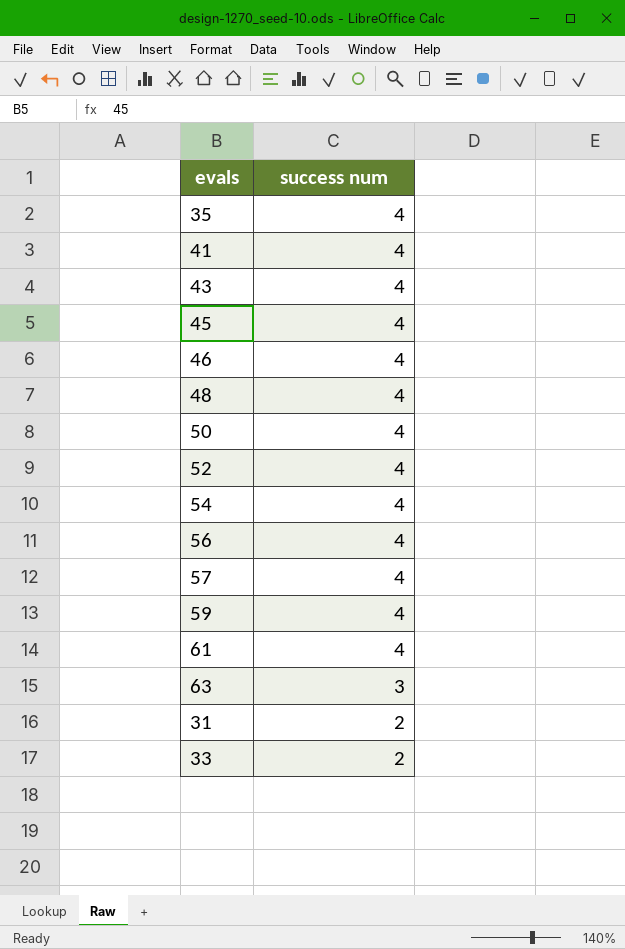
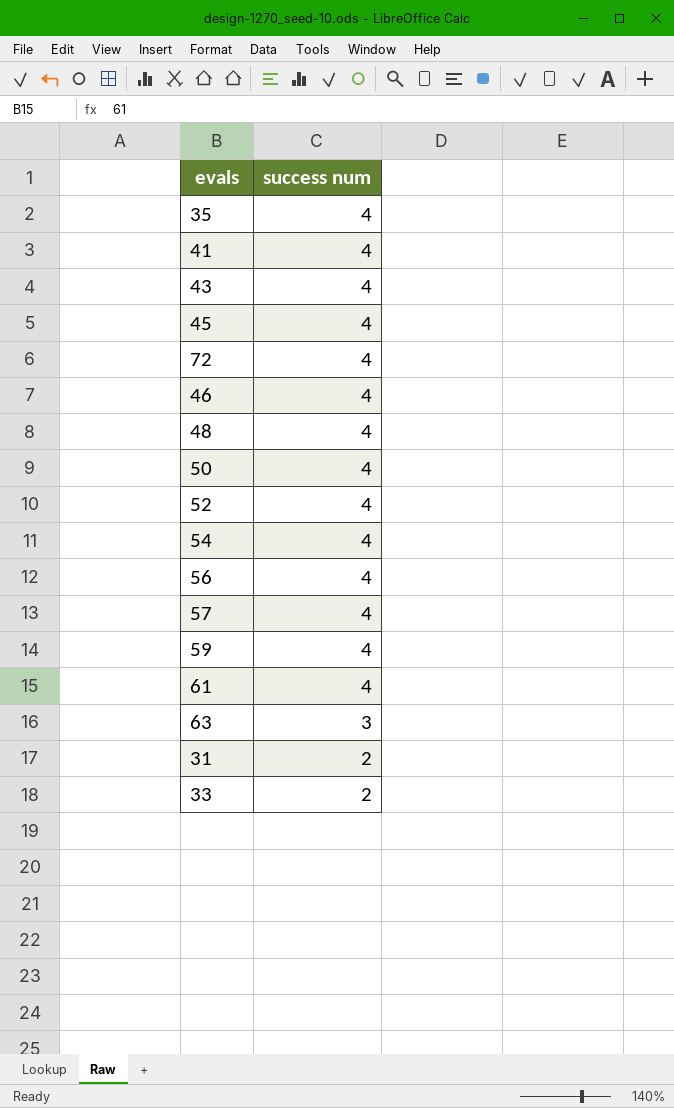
row 72: none -> 4

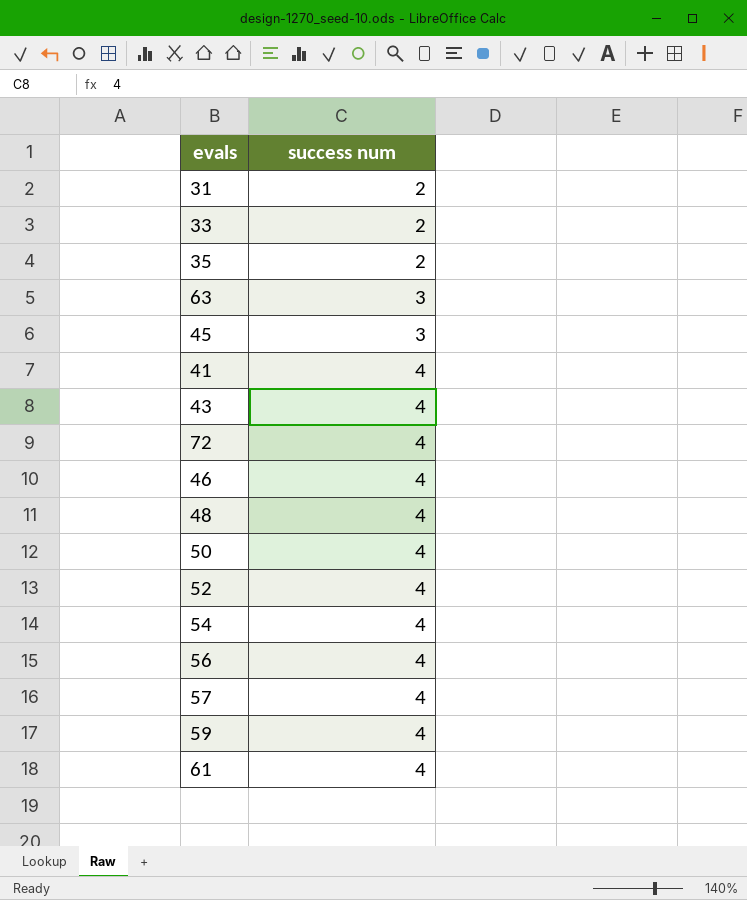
row order: success num descending -> success num ascending
35 | success num: 4 -> 2
45 | success num: 4 -> 3

